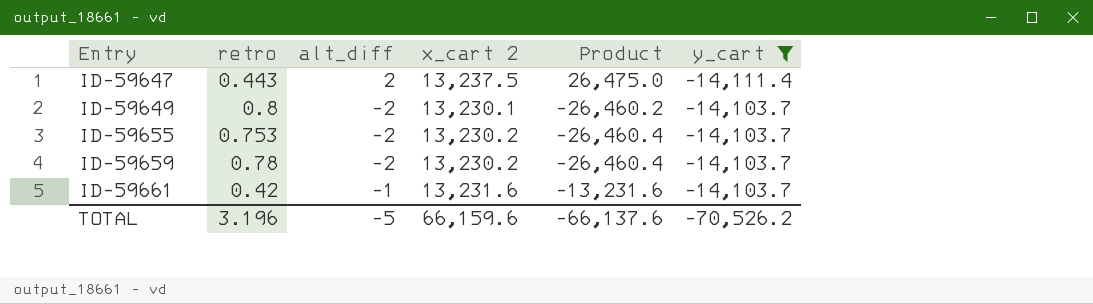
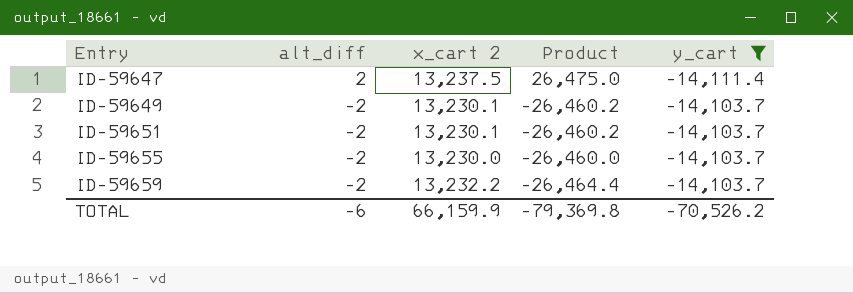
column retro | position: 2 -> none
row ID-59661: 0.42 | -1 | 13,231.6 | -13,231.6 | -14,103.7 -> none
row ID-59651: none -> -2 | 13,230.1 | -26,460.2 | -14,103.7
ID-59655 | x_cart 2: 13,230.2 -> 13,230.0
ID-59655 | Product: -26,460.4 -> -26,460.0
ID-59659 | x_cart 2: 13,230.2 -> 13,232.2
ID-59659 | Product: -26,460.4 -> -26,464.4
TOTAL | alt_diff: -5 -> -6
TOTAL | x_cart 2: 66,159.6 -> 66,159.9
TOTAL | Product: -66,137.6 -> -79,369.8

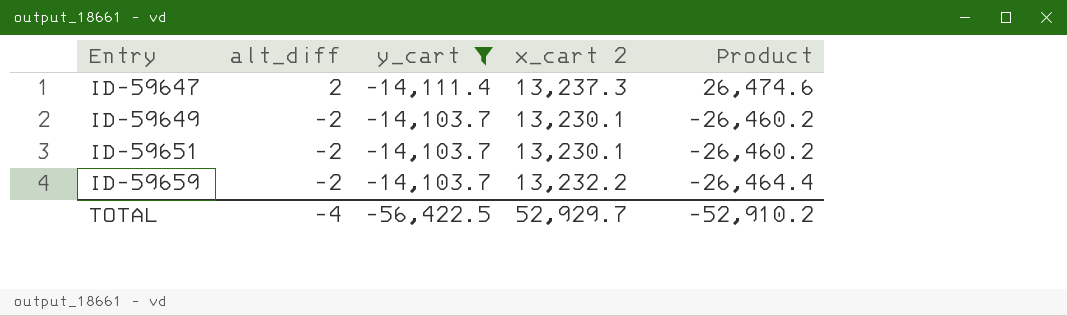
column y_cart | position: 5 -> 3
row ID-59655: -2 | 13,230.0 | -26,460.0 | -14,103.7 -> none
ID-59647 | x_cart 2: 13,237.5 -> 13,237.3
ID-59647 | Product: 26,475.0 -> 26,474.6
TOTAL | alt_diff: -6 -> -4
TOTAL | y_cart: -70,526.2 -> -56,422.5
TOTAL | x_cart 2: 66,159.9 -> 52,929.7
TOTAL | Product: -79,369.8 -> -52,910.2

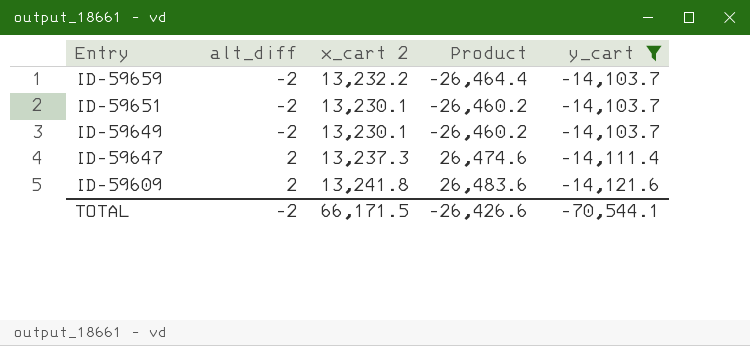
row order: Entry ascending -> Entry descending
column y_cart | position: 3 -> 5
row ID-59609: none -> 2 | 13,241.8 | 26,483.6 | -14,121.6
TOTAL | alt_diff: -4 -> -2
TOTAL | x_cart 2: 52,929.7 -> 66,171.5
TOTAL | Product: -52,910.2 -> -26,426.6
TOTAL | y_cart: -56,422.5 -> -70,544.1

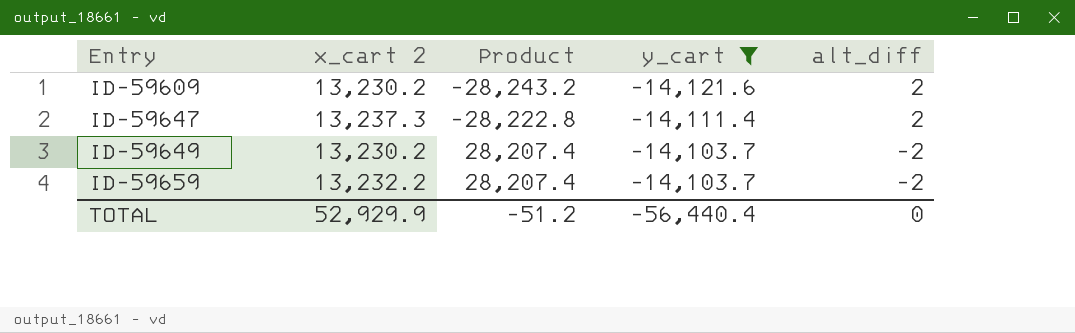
row order: Entry descending -> Entry ascending
column Product | formula: [alt_diff] * [x_cart 2] -> [y_cart] * [alt_diff]
column alt_diff | position: 2 -> 5
row ID-59651: -2 | 13,230.1 | -26,460.2 | -14,103.7 -> none
ID-59609 | x_cart 2: 13,241.8 -> 13,230.2
ID-59649 | x_cart 2: 13,230.1 -> 13,230.2
TOTAL | x_cart 2: 66,171.5 -> 52,929.9
TOTAL | Product: -26,426.6 -> -51.2
TOTAL | y_cart: -70,544.1 -> -56,440.4
TOTAL | alt_diff: -2 -> 0

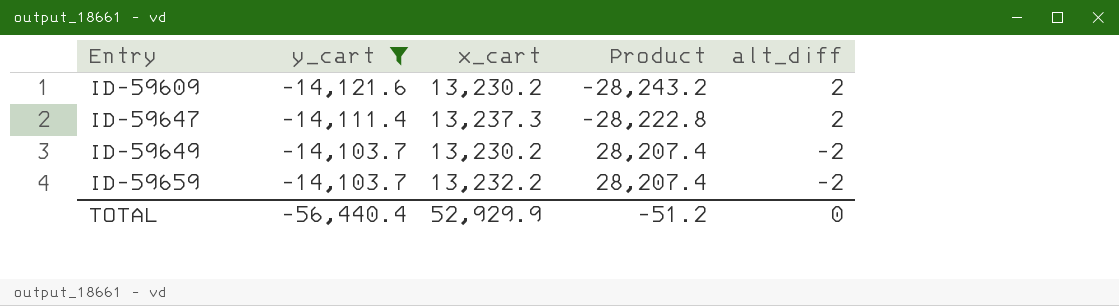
column y_cart | position: 4 -> 2
column name: x_cart 2 -> x_cart

